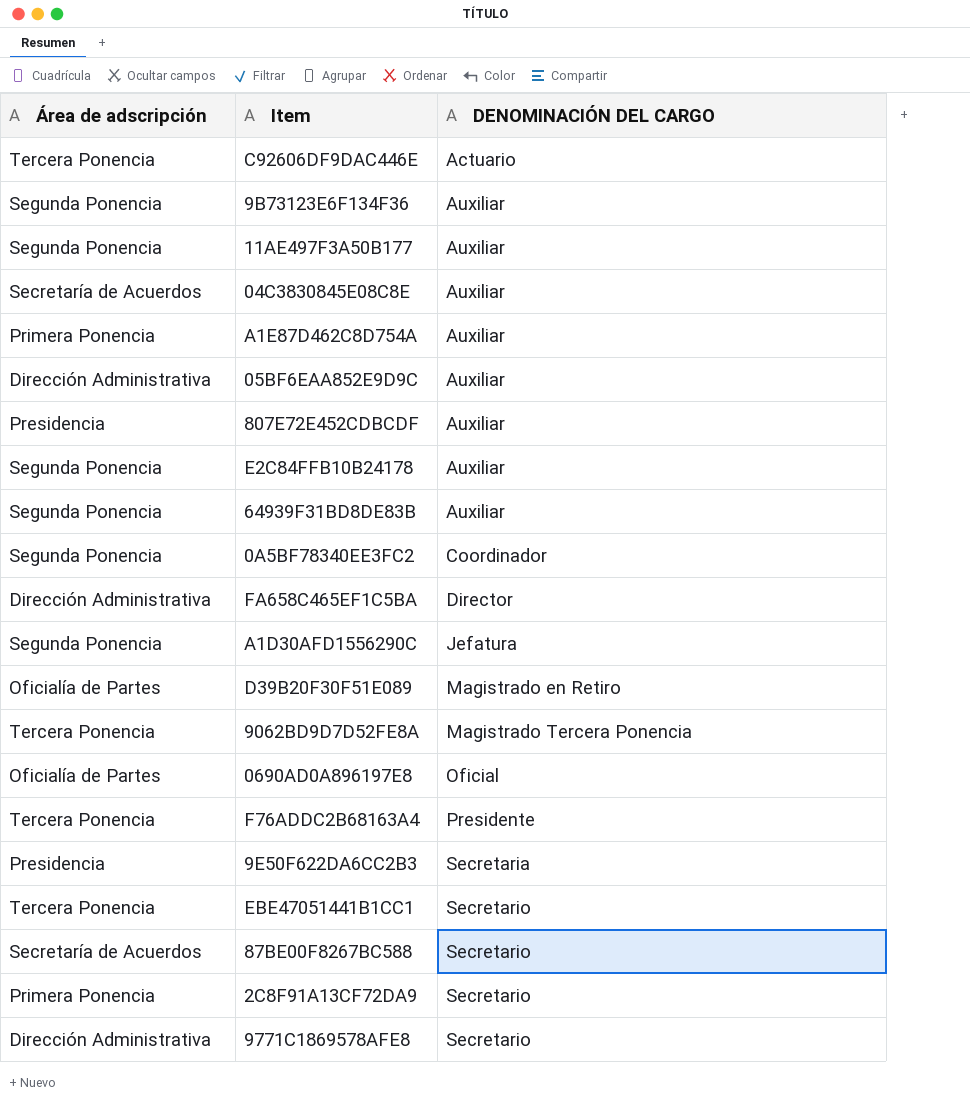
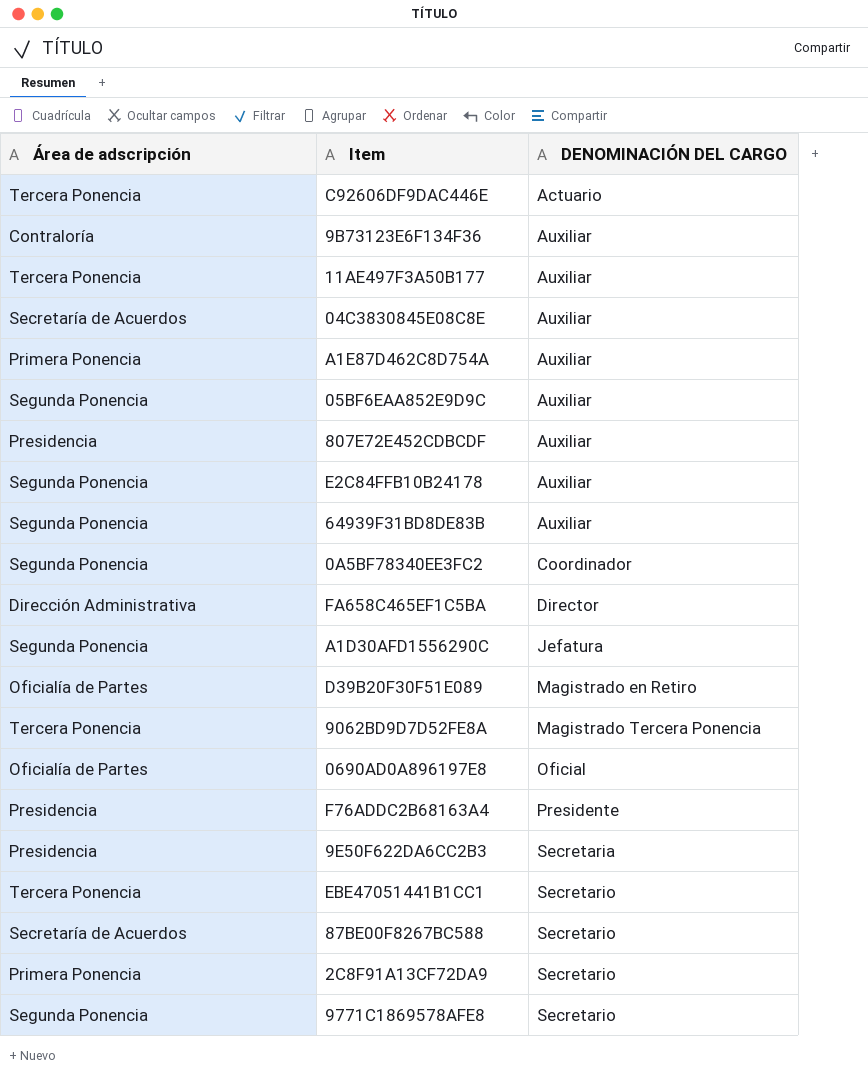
9B73123E6F134F36 | Área de adscripción: Segunda Ponencia -> Contraloría
11AE497F3A50B177 | Área de adscripción: Segunda Ponencia -> Tercera Ponencia
05BF6EAA852E9D9C | Área de adscripción: Dirección Administrativa -> Segunda Ponencia
F76ADDC2B68163A4 | Área de adscripción: Tercera Ponencia -> Presidencia
9771C1869578AFE8 | Área de adscripción: Dirección Administrativa -> Segunda Ponencia

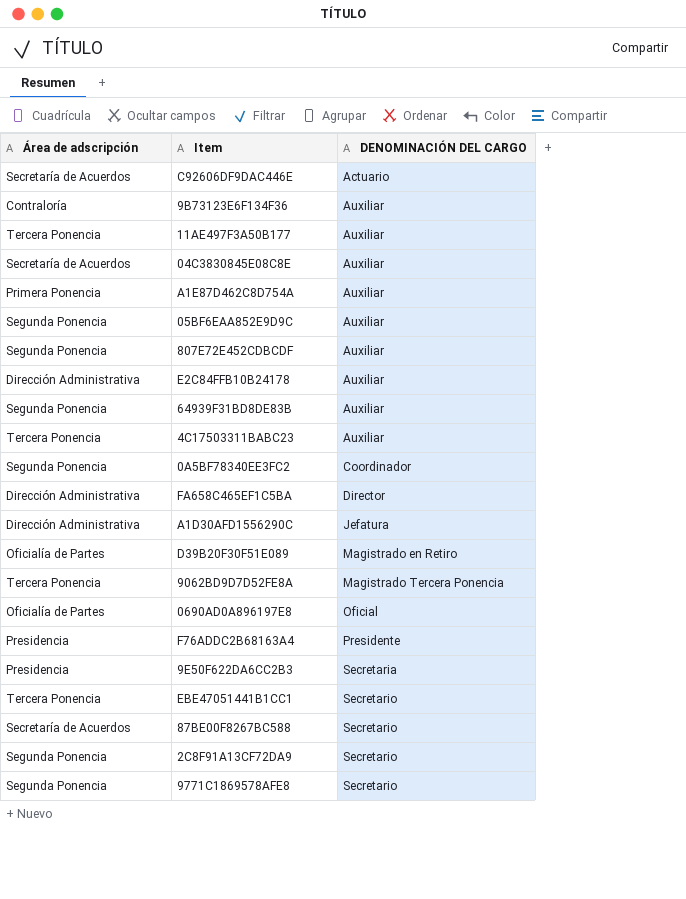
C92606DF9DAC446E | Área de adscripción: Tercera Ponencia -> Secretaría de Acuerdos
807E72E452CDBCDF | Área de adscripción: Presidencia -> Segunda Ponencia
E2C84FFB10B24178 | Área de adscripción: Segunda Ponencia -> Dirección Administrativa
row 4C17503311BABC23: none -> Tercera Ponencia | Auxiliar
A1D30AFD1556290C | Área de adscripción: Segunda Ponencia -> Dirección Administrativa
2C8F91A13CF72DA9 | Área de adscripción: Primera Ponencia -> Segunda Ponencia

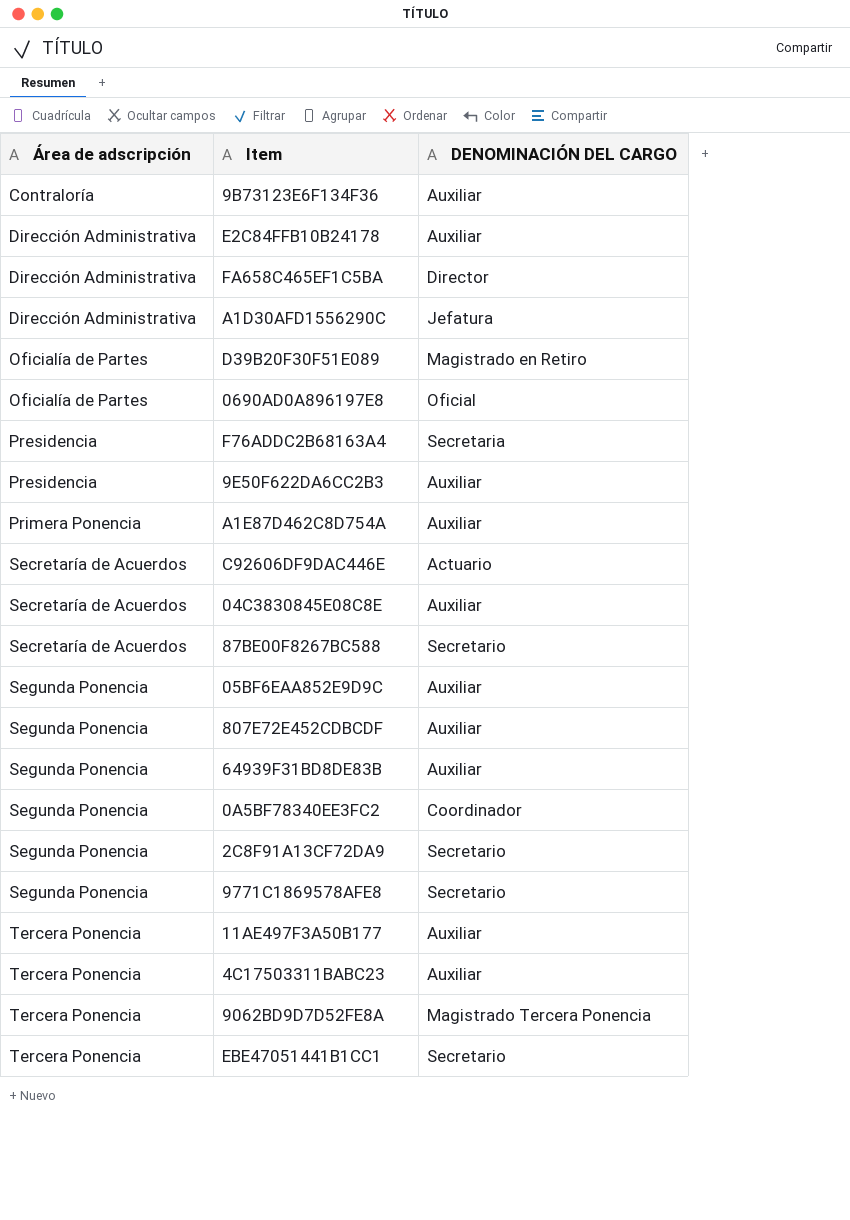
row order: DENOMINACIÓN DEL CARGO ascending -> Área de adscripción ascending
F76ADDC2B68163A4 | DENOMINACIÓN DEL CARGO: Presidente -> Secretaria
9E50F622DA6CC2B3 | DENOMINACIÓN DEL CARGO: Secretaria -> Auxiliar

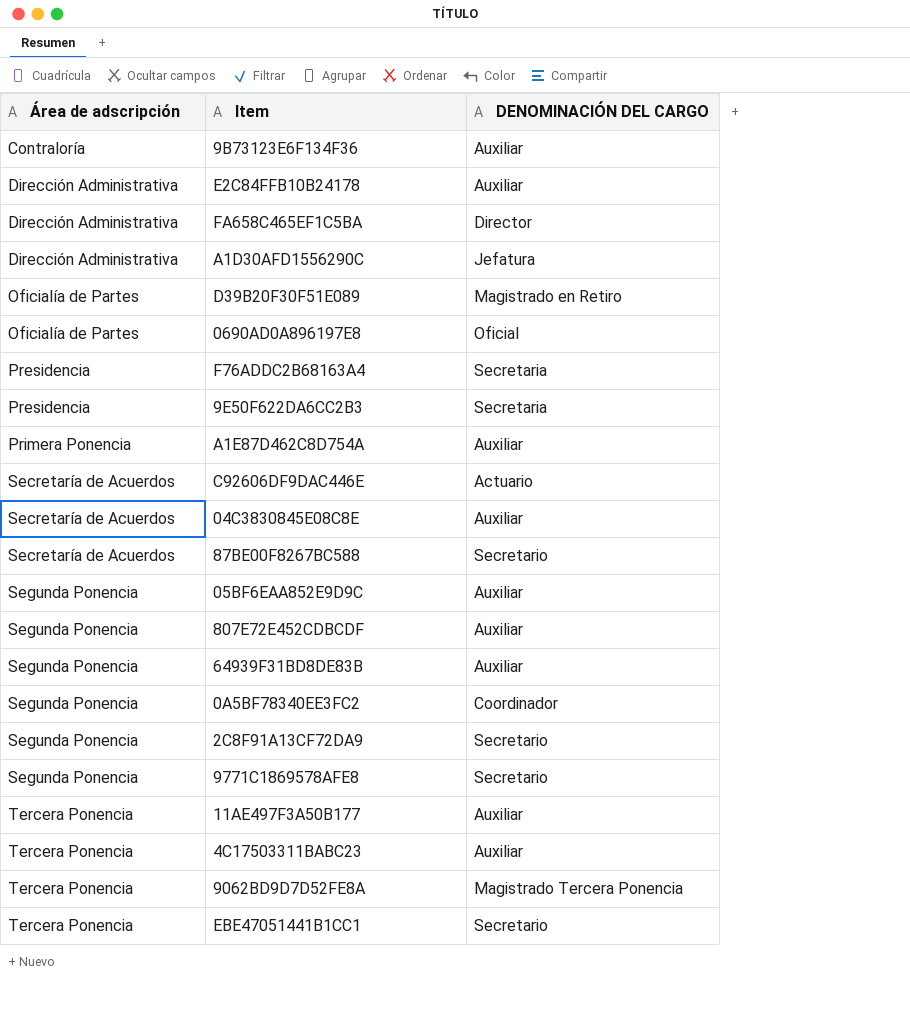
9E50F622DA6CC2B3 | DENOMINACIÓN DEL CARGO: Auxiliar -> Secretaria

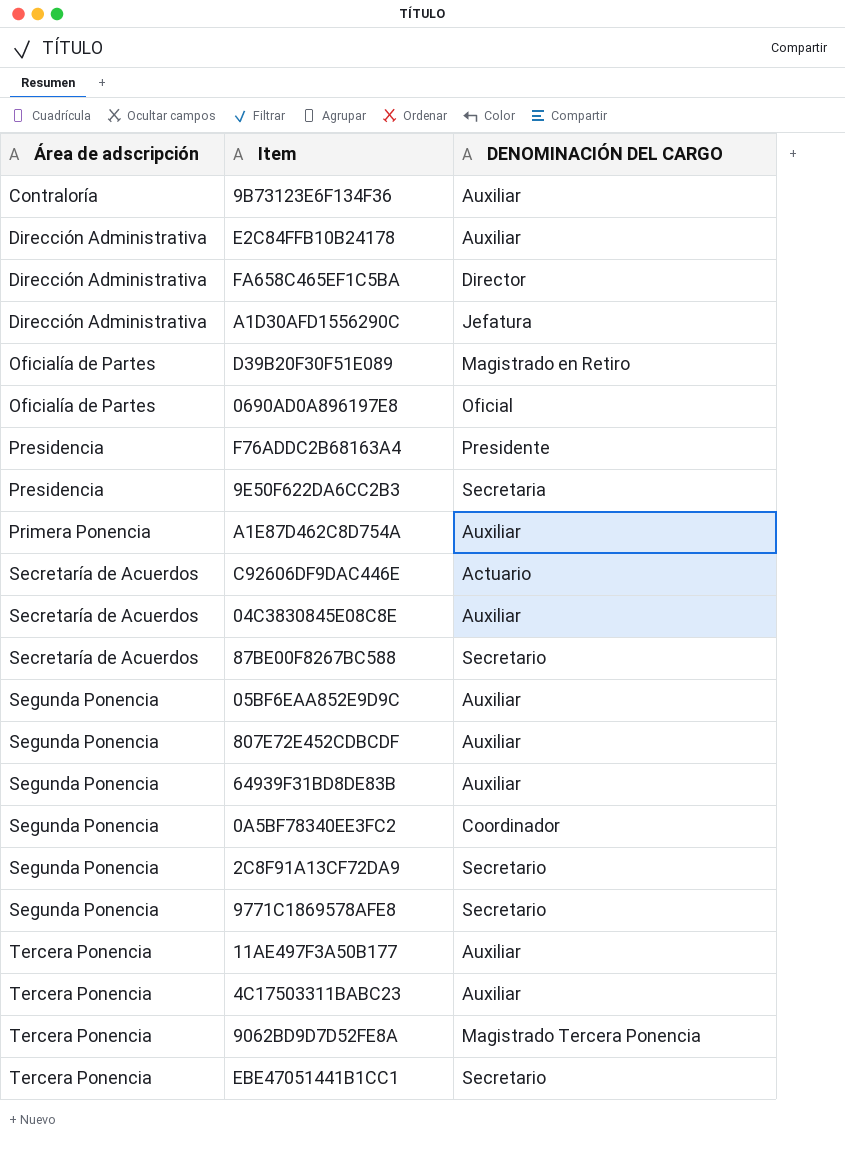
F76ADDC2B68163A4 | DENOMINACIÓN DEL CARGO: Secretaria -> Presidente

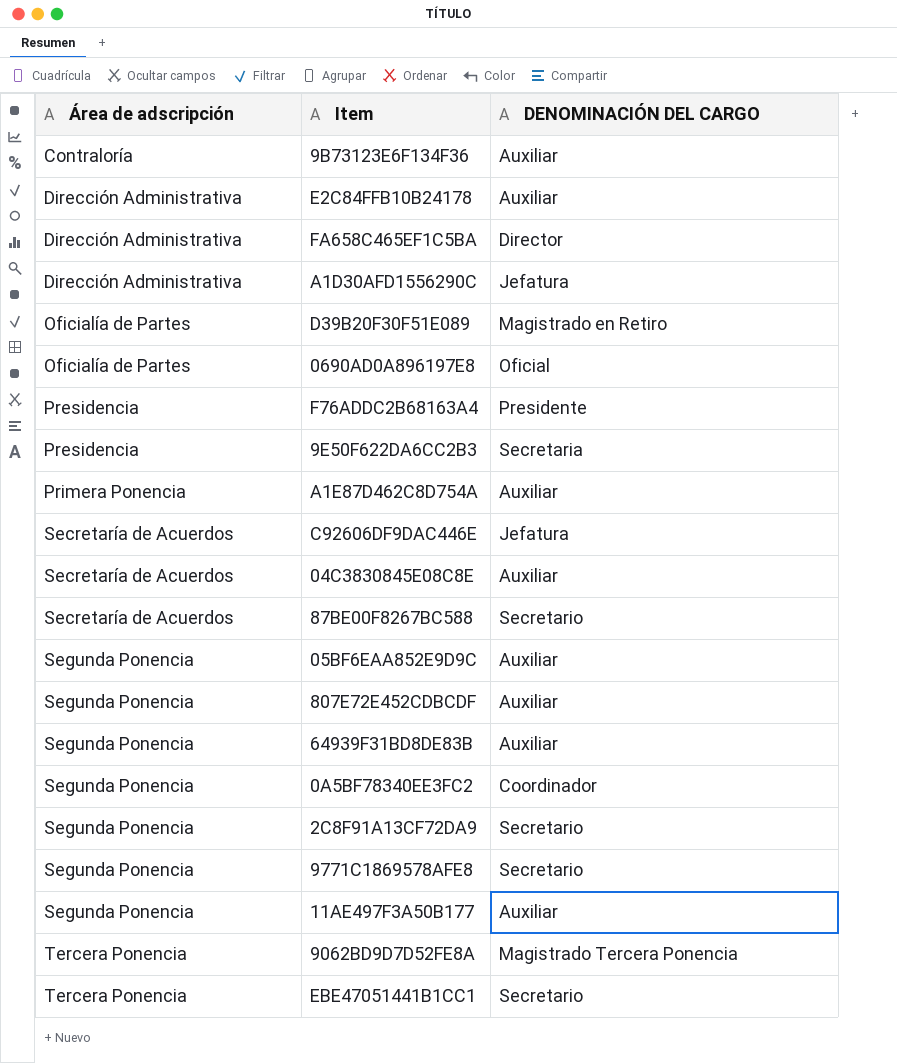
row 4C17503311BABC23: Tercera Ponencia | Auxiliar -> none
C92606DF9DAC446E | DENOMINACIÓN DEL CARGO: Actuario -> Jefatura
11AE497F3A50B177 | Área de adscripción: Tercera Ponencia -> Segunda Ponencia

